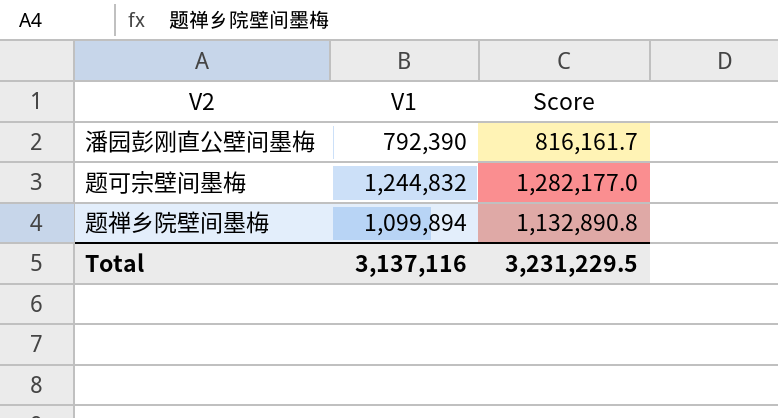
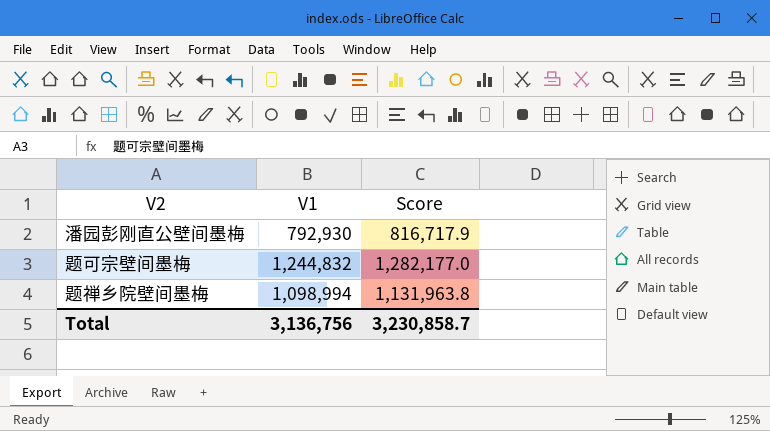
潘园彭刚直公壁间墨梅 | V1: 792,390 -> 792,930
潘园彭刚直公壁间墨梅 | Score: 816,161.7 -> 816,717.9
题禅乡院壁间墨梅 | V1: 1,099,894 -> 1,098,994
题禅乡院壁间墨梅 | Score: 1,132,890.8 -> 1,131,963.8
Total | V1: 3,137,116 -> 3,136,756
Total | Score: 3,231,229.5 -> 3,230,858.7

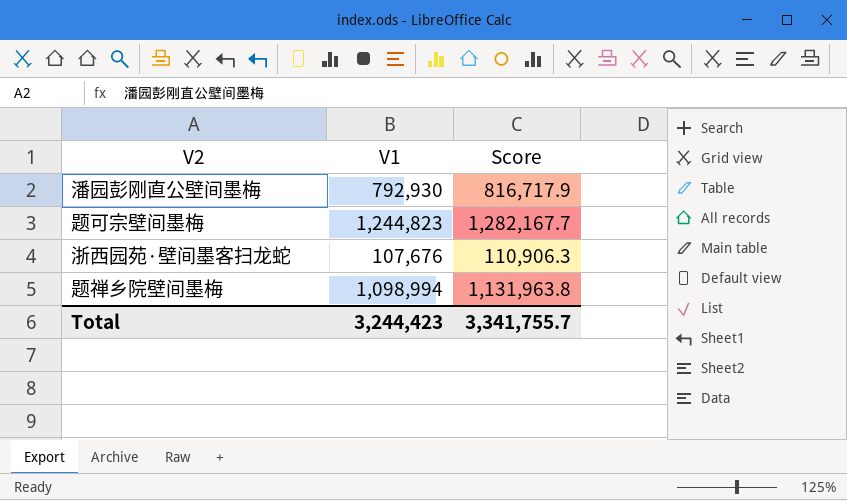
题可宗壁间墨梅 | V1: 1,244,832 -> 1,244,823
题可宗壁间墨梅 | Score: 1,282,177.0 -> 1,282,167.7
row 浙西园苑·壁间墨客扫龙蛇: none -> 107,676 | 110,906.3
Total | V1: 3,136,756 -> 3,244,423
Total | Score: 3,230,858.7 -> 3,341,755.7

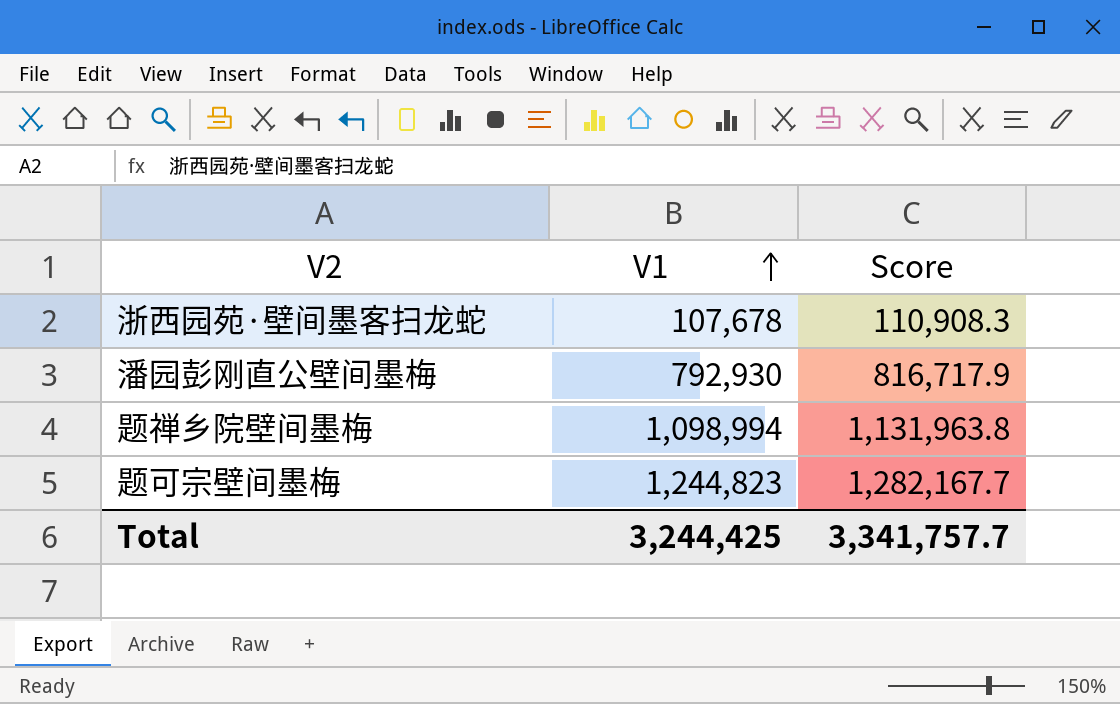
row order: none -> V1 ascending
浙西园苑·壁间墨客扫龙蛇 | V1: 107,676 -> 107,678
浙西园苑·壁间墨客扫龙蛇 | Score: 110,906.3 -> 110,908.3
Total | V1: 3,244,423 -> 3,244,425
Total | Score: 3,341,755.7 -> 3,341,757.7

